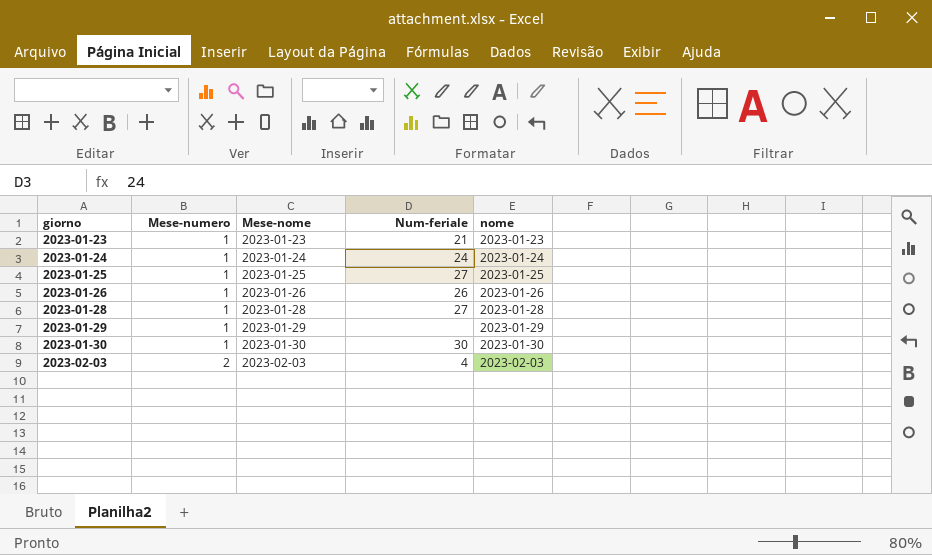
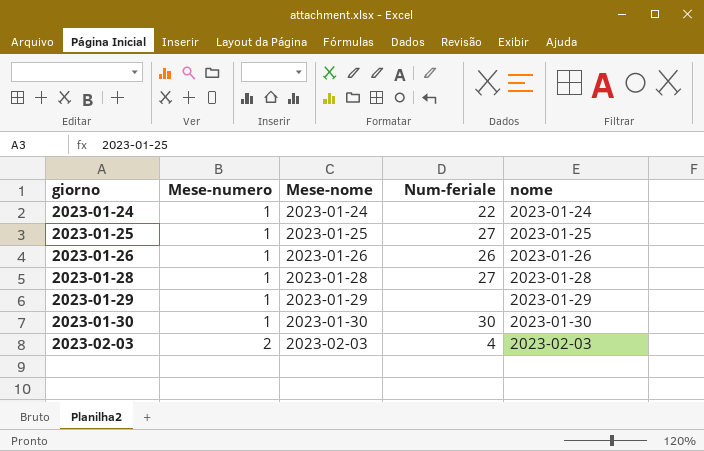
row 2023-01-23: 1 | 2023-01-23 | 21 | 2023-01-23 -> none
2023-01-24 | Num-feriale: 24 -> 22

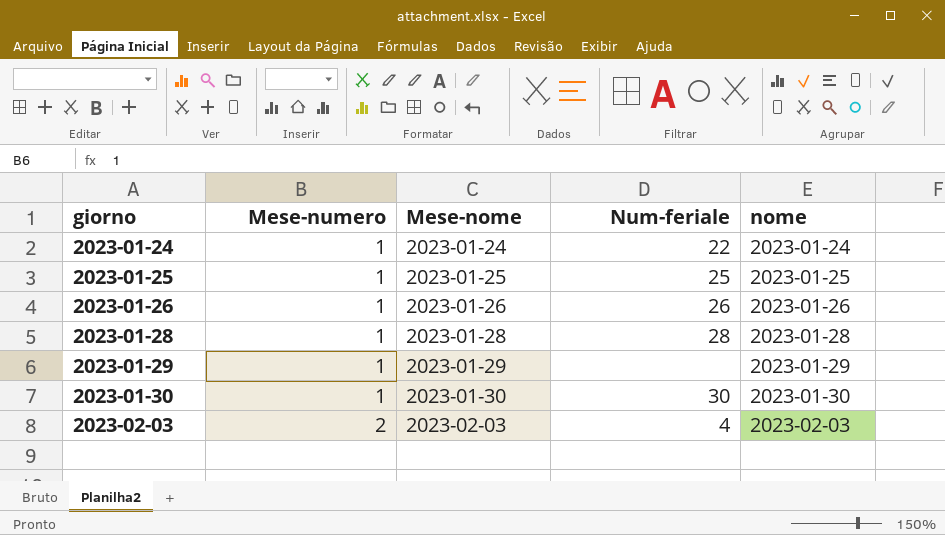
2023-01-25 | Num-feriale: 27 -> 25
2023-01-28 | Num-feriale: 27 -> 28

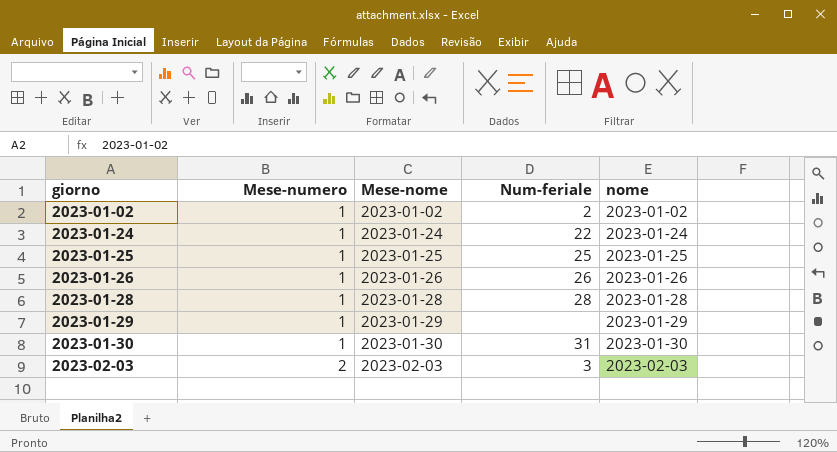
row 2023-01-02: none -> 1 | 2023-01-02 | 2 | 2023-01-02
2023-01-30 | Num-feriale: 30 -> 31
2023-02-03 | Num-feriale: 4 -> 3

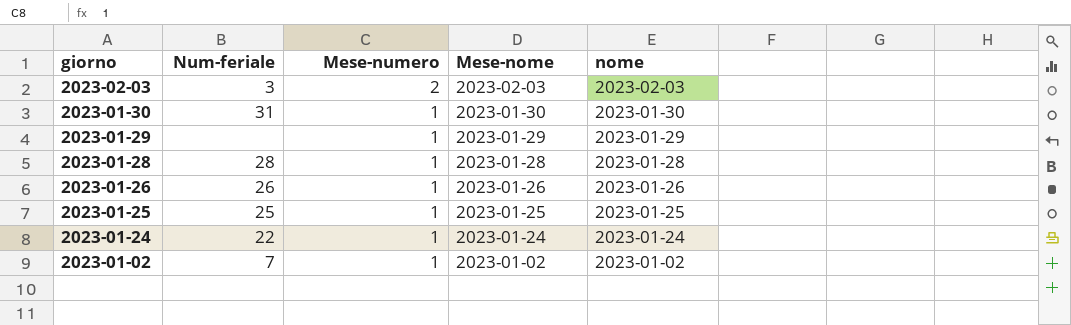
row order: giorno ascending -> giorno descending
column Num-feriale | position: 4 -> 2
2023-01-02 | Num-feriale: 2 -> 7

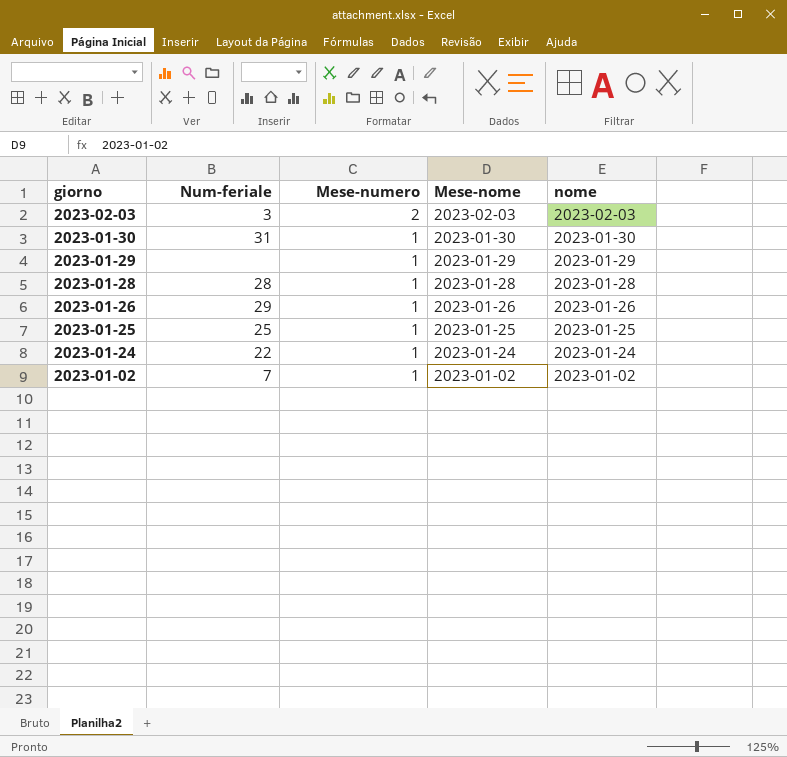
2023-01-26 | Num-feriale: 26 -> 29

